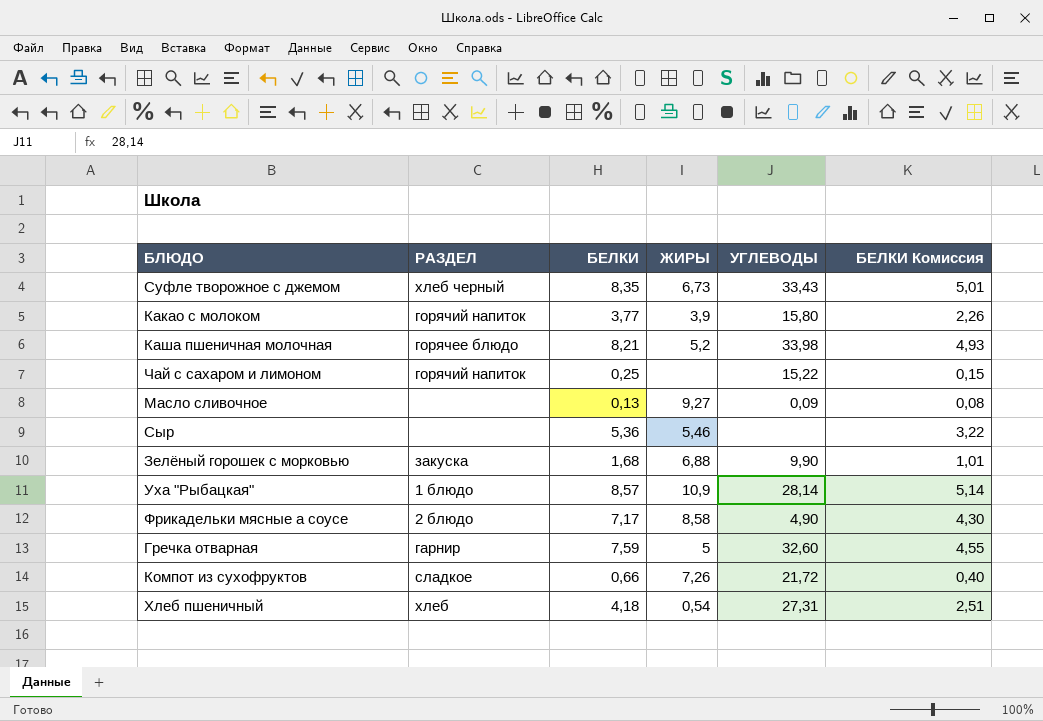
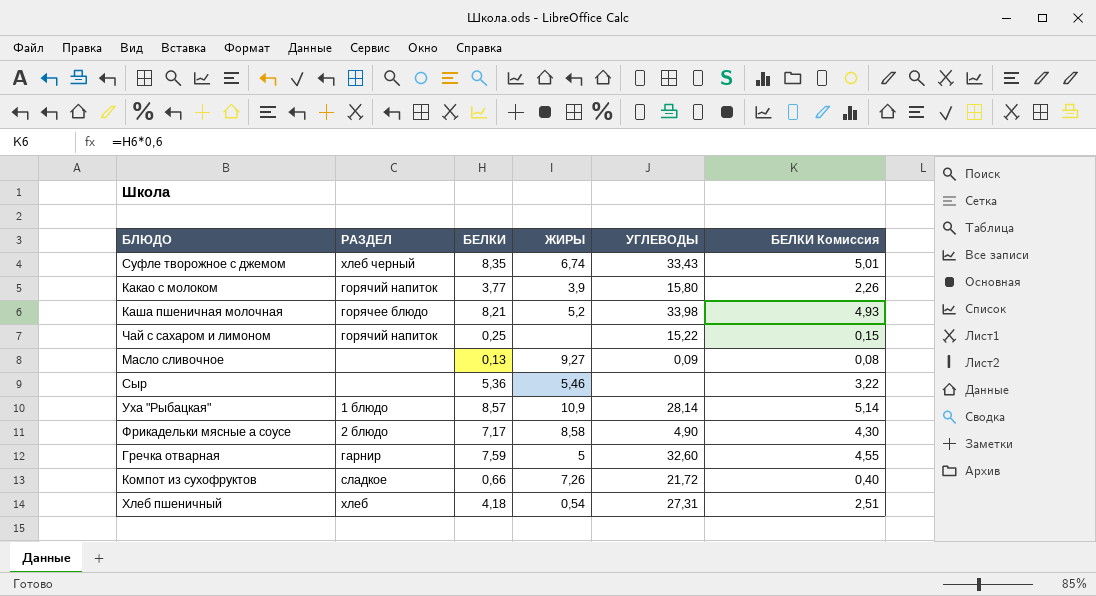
row Зелёный горошек с морковью: закуска | 1,68 | 6,88 | 9,90 | 1,01 -> none
Суфле творожное с джемом | ЖИРЫ: 6,73 -> 6,74

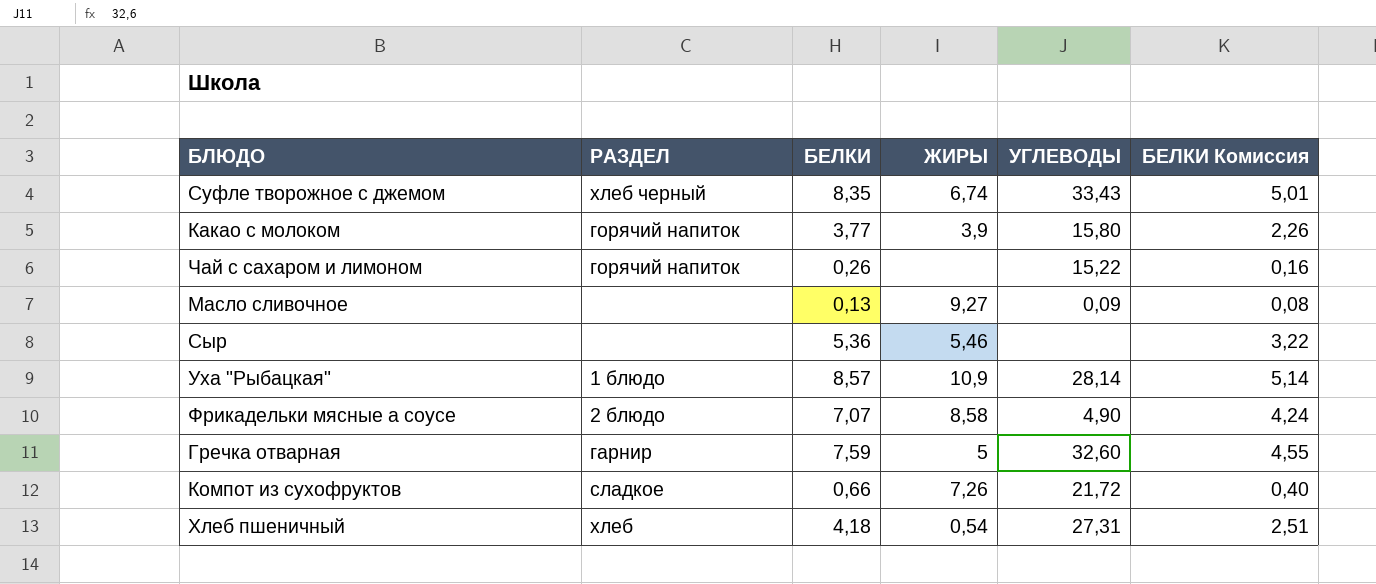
row Каша пшеничная молочная: горячее блюдо | 8,21 | 5,2 | 33,98 | 4,93 -> none
Чай с сахаром и лимоном | БЕЛКИ: 0,25 -> 0,26
Чай с сахаром и лимоном | БЕЛКИ Комиссия: 0,15 -> 0,16
Фрикадельки мясные а соусе | БЕЛКИ: 7,17 -> 7,07
Фрикадельки мясные а соусе | БЕЛКИ Комиссия: 4,30 -> 4,24

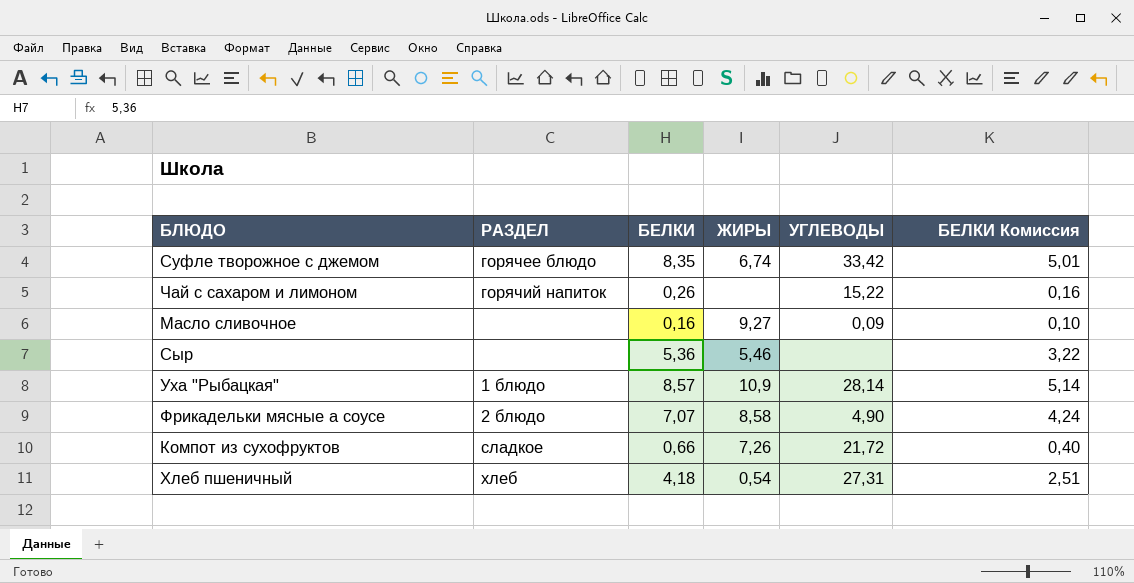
row Какао с молоком: горячий напиток | 3,77 | 3,9 | 15,80 | 2,26 -> none
row Гречка отварная: гарнир | 7,59 | 5 | 32,60 | 4,55 -> none
Суфле творожное с джемом | РАЗДЕЛ: хлеб черный -> горячее блюдо
Суфле творожное с джемом | УГЛЕВОДЫ: 33,43 -> 33,42
Масло сливочное | БЕЛКИ: 0,13 -> 0,16
Масло сливочное | БЕЛКИ Комиссия: 0,08 -> 0,10

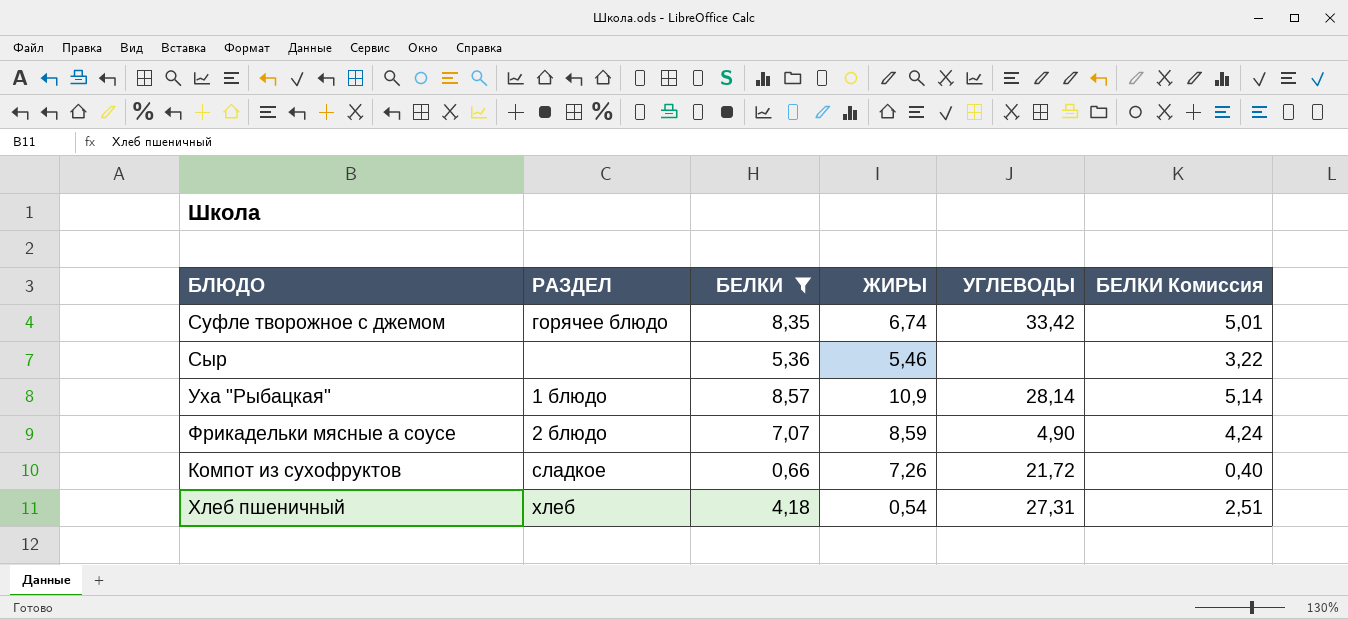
filter: none -> БЕЛКИ >= 0,66
Фрикадельки мясные а соусе | ЖИРЫ: 8,58 -> 8,59

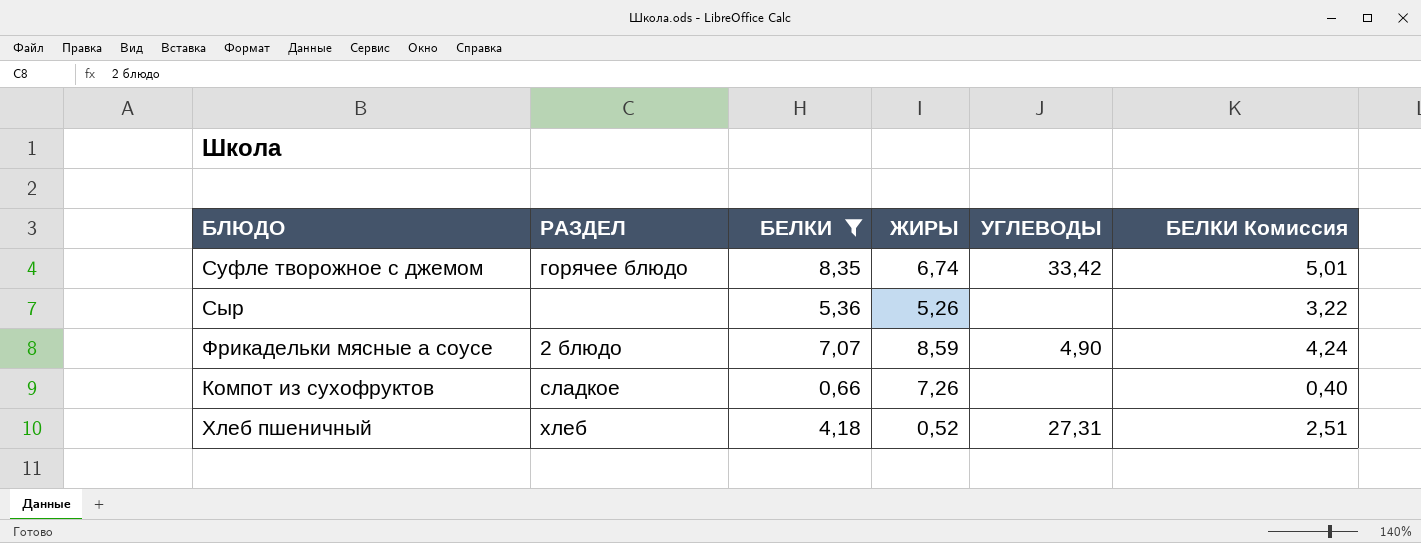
row Уха "Рыбацкая": 1 блюдо | 8,57 | 10,9 | 28,14 | 5,14 -> none
Сыр | ЖИРЫ: 5,46 -> 5,26
Компот из сухофруктов | УГЛЕВОДЫ: 21,72 -> none
Хлеб пшеничный | ЖИРЫ: 0,54 -> 0,52

